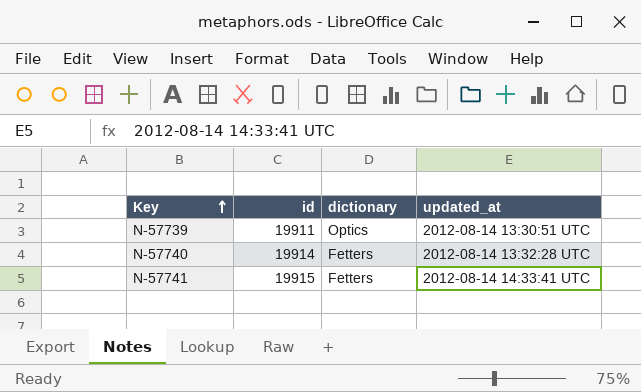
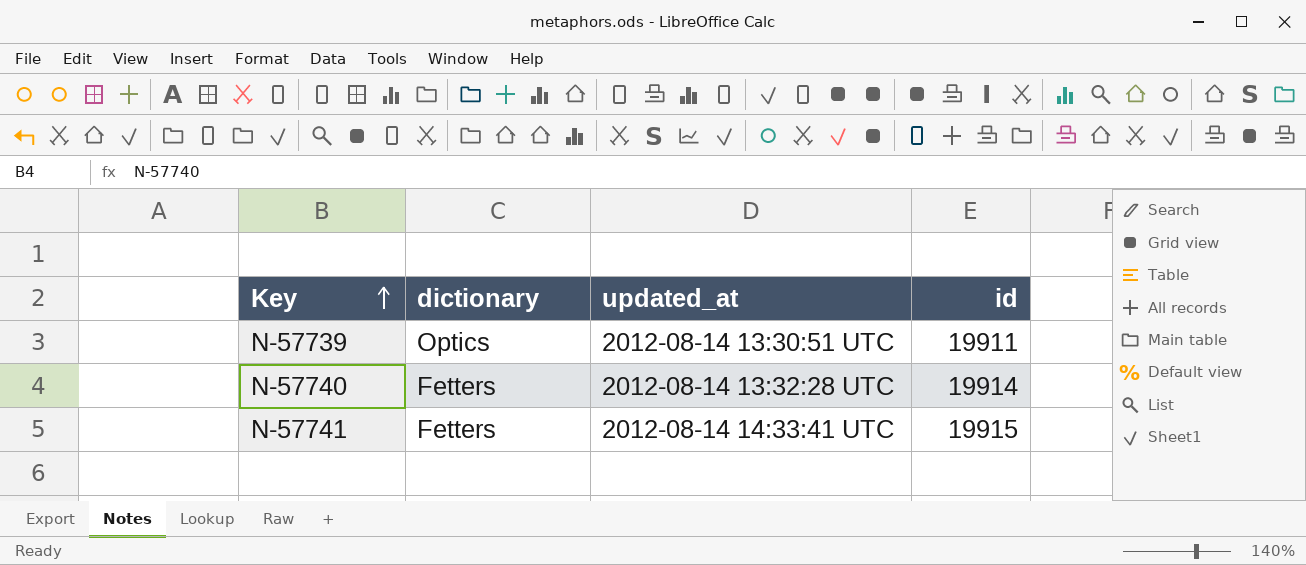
column id | position: 2 -> 4

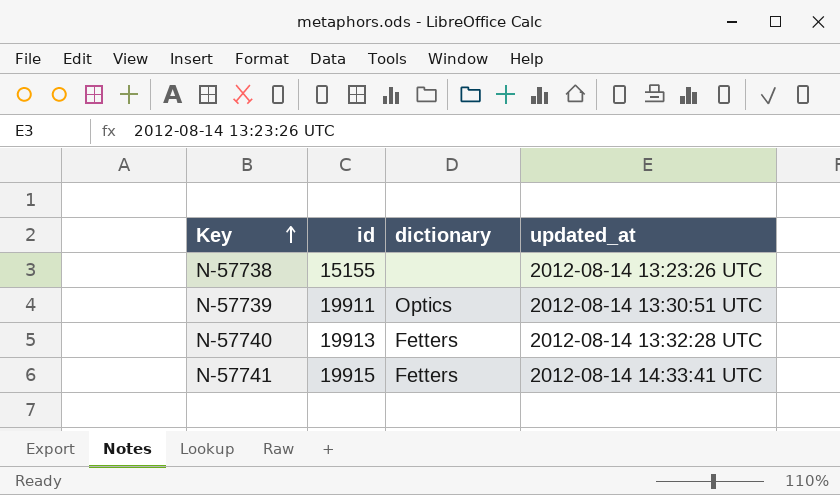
column id | position: 4 -> 2
row N-57738: none -> 15155 | none | 2012-08-14 13:23:26 UTC
N-57740 | id: 19914 -> 19913

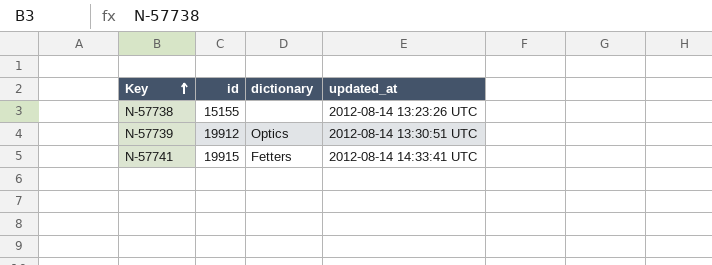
row N-57740: 19913 | Fetters | 2012-08-14 13:32:28 UTC -> none
N-57739 | id: 19911 -> 19912

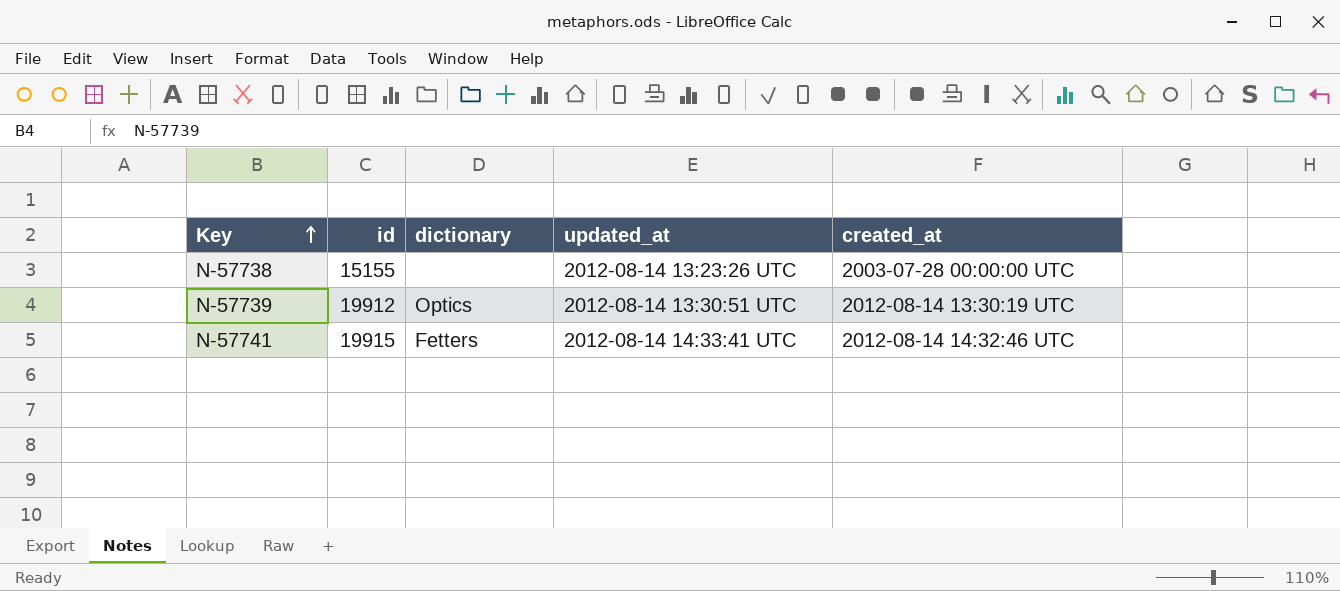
column created_at | position: none -> 5

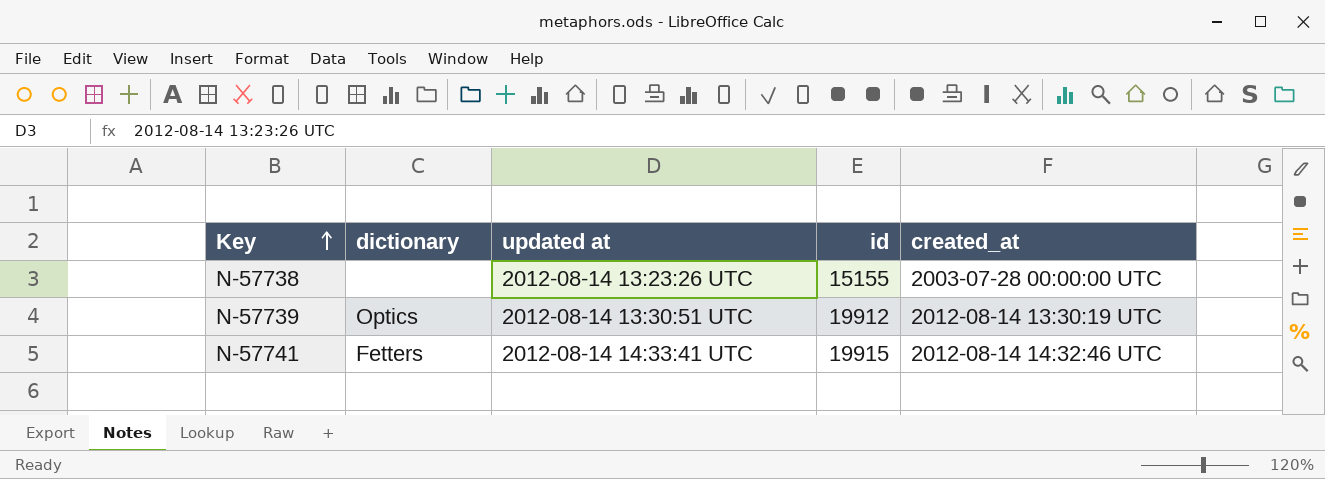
column name: updated_at -> updated at
column id | position: 2 -> 4

